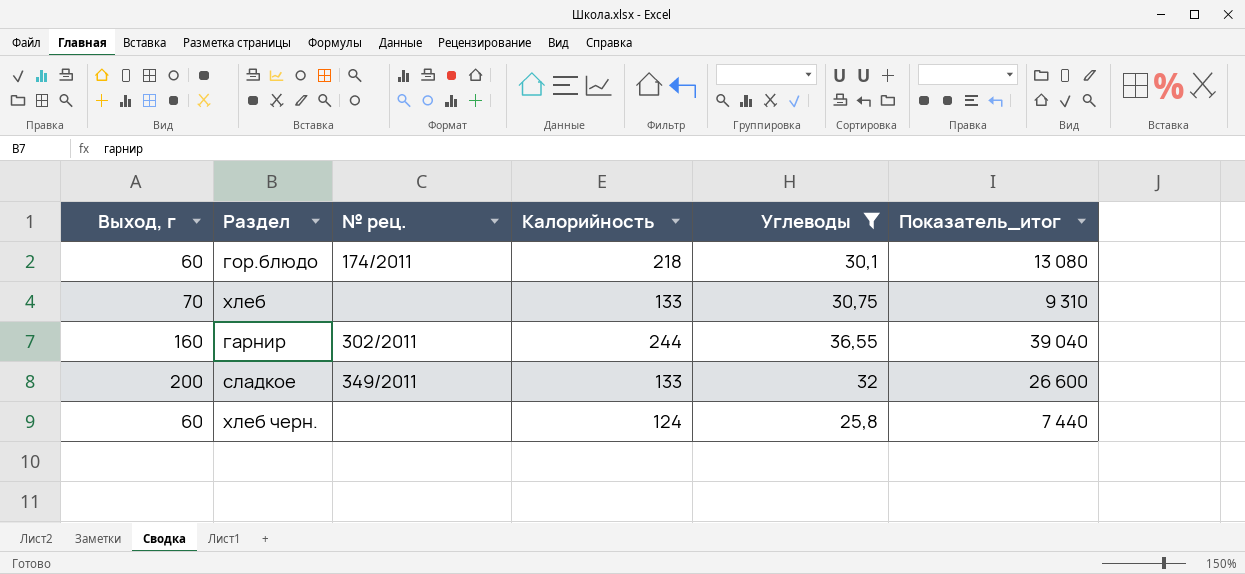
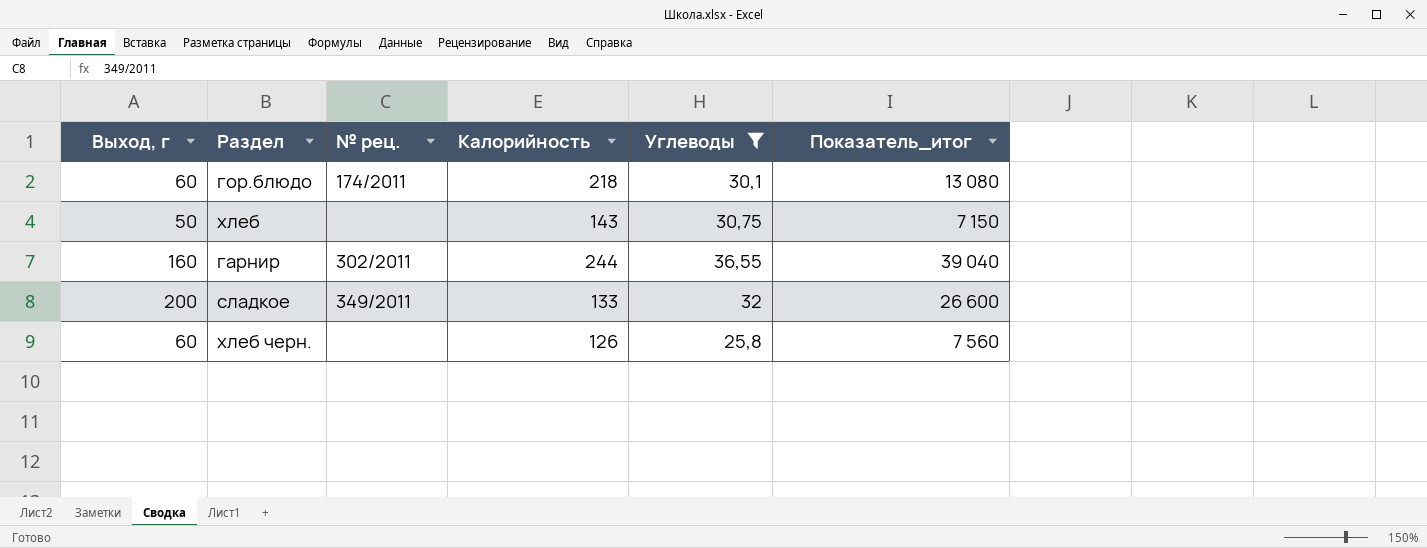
хлеб | Выход, г: 70 -> 50
хлеб | Калорийность: 133 -> 143
хлеб | Показатель_итог: 9 310 -> 7 150
хлеб черн. | Калорийность: 124 -> 126
хлеб черн. | Показатель_итог: 7 440 -> 7 560

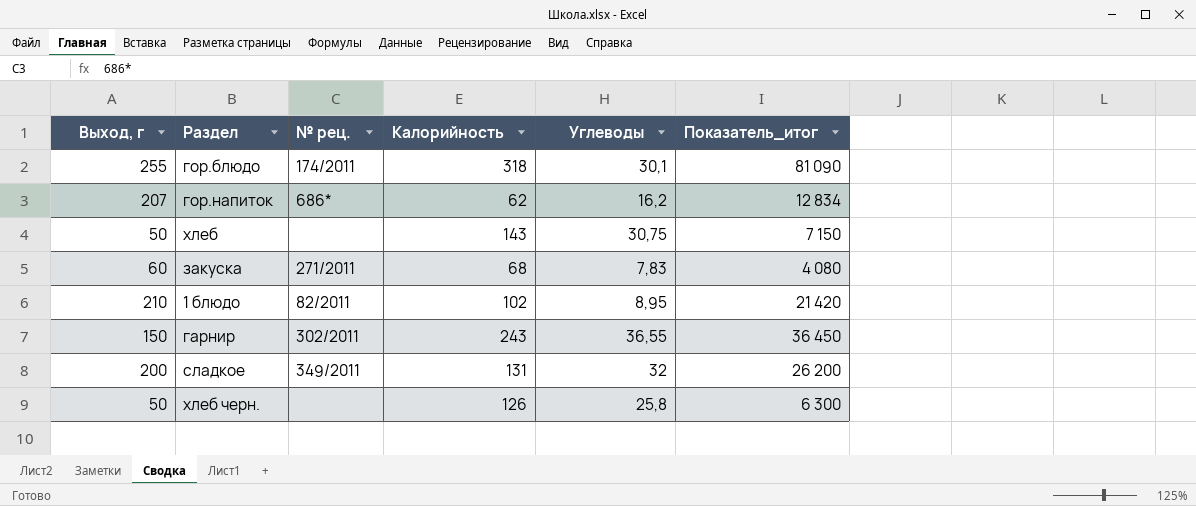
filter: Углеводы >= 25,8 -> none
гор.блюдо | Выход, г: 60 -> 255
гор.блюдо | Калорийность: 218 -> 318
гор.блюдо | Показатель_итог: 13 080 -> 81 090
гарнир | Выход, г: 160 -> 150
гарнир | Калорийность: 244 -> 243
гарнир | Показатель_итог: 39 040 -> 36 450
сладкое | Калорийность: 133 -> 131
сладкое | Показатель_итог: 26 600 -> 26 200
хлеб черн. | Выход, г: 60 -> 50
хлеб черн. | Показатель_итог: 7 560 -> 6 300

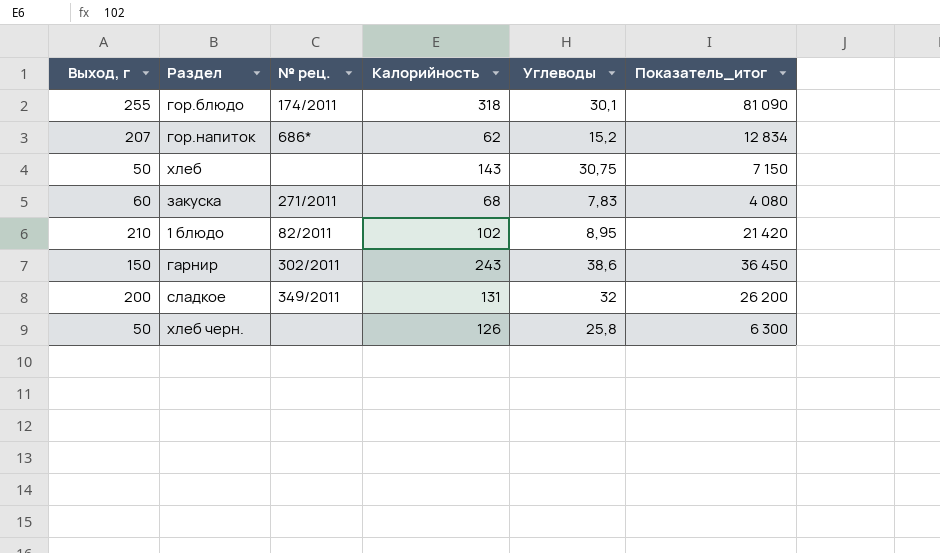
гор.напиток | Углеводы: 16,2 -> 15,2
гарнир | Углеводы: 36,55 -> 38,6

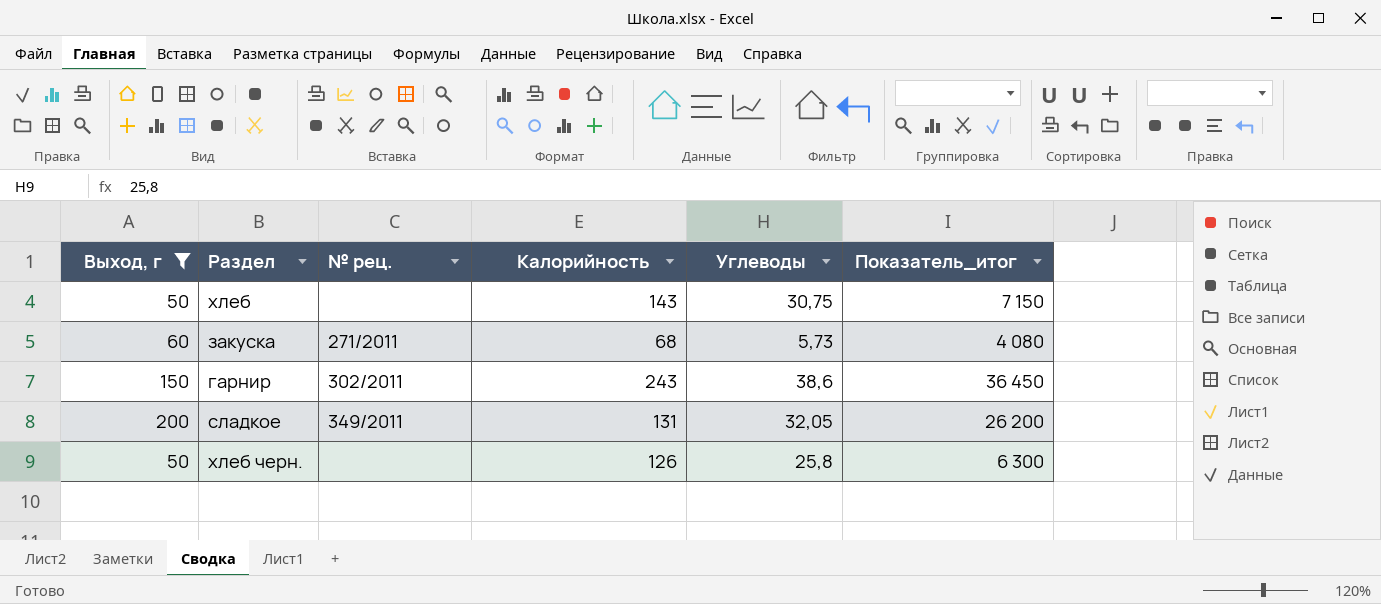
filter: none -> Выход, г <= 200
закуска | Углеводы: 7,83 -> 5,73
сладкое | Углеводы: 32 -> 32,05

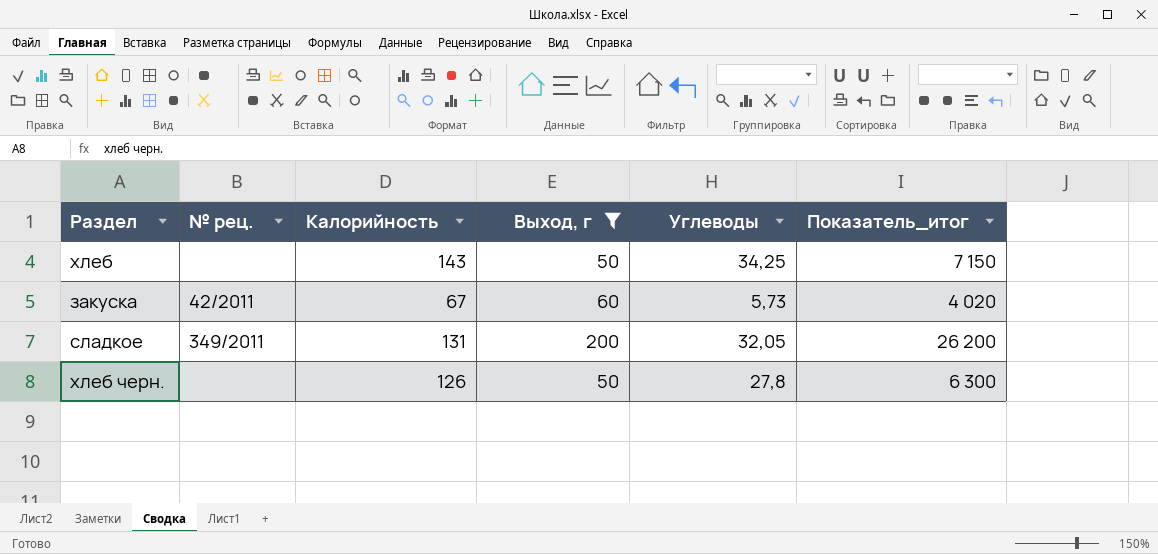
column Выход, г | position: 1 -> 4
row гарнир: 150 | 302/2011 | 243 | 38,6 | 36 450 -> none
хлеб | Углеводы: 30,75 -> 34,25
закуска | № рец.: 271/2011 -> 42/2011
закуска | Калорийность: 68 -> 67
закуска | Показатель_итог: 4 080 -> 4 020
хлеб черн. | Углеводы: 25,8 -> 27,8

